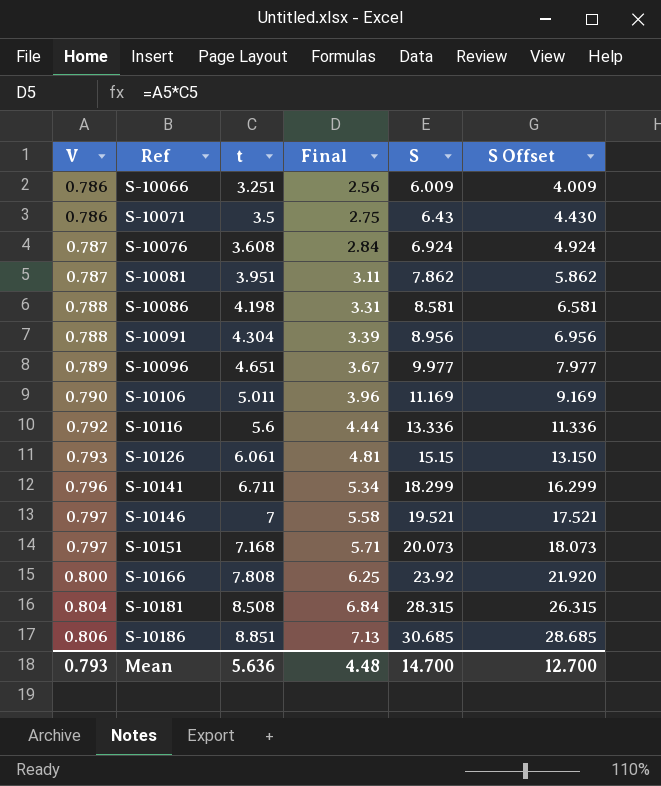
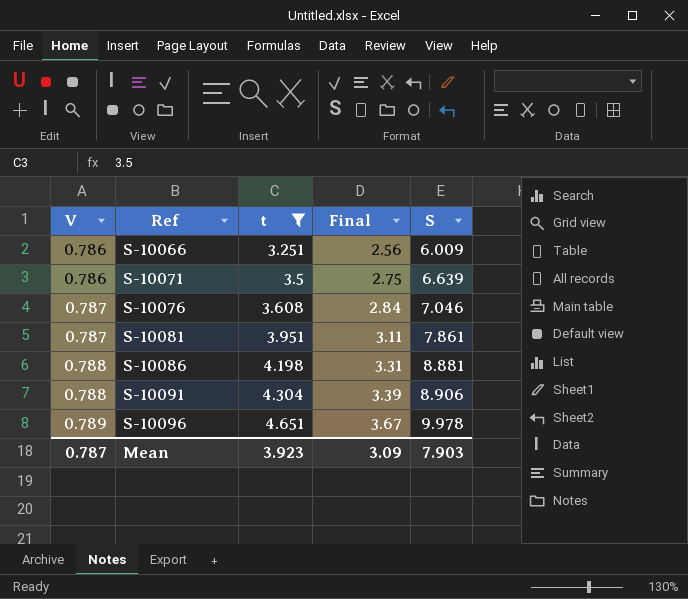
filter: none -> t <= 4.651
column S Offset | formula: [S] - 2 -> none
S-10071 | S: 6.43 -> 6.639
S-10076 | S: 6.924 -> 7.046
S-10081 | S: 7.862 -> 7.861
S-10086 | S: 8.581 -> 8.881
S-10091 | S: 8.956 -> 8.906
S-10096 | S: 9.977 -> 9.978
Mean | V: 0.793 -> 0.787
Mean | t: 5.636 -> 3.923
Mean | Final: 4.48 -> 3.09
Mean | S: 14.700 -> 7.903

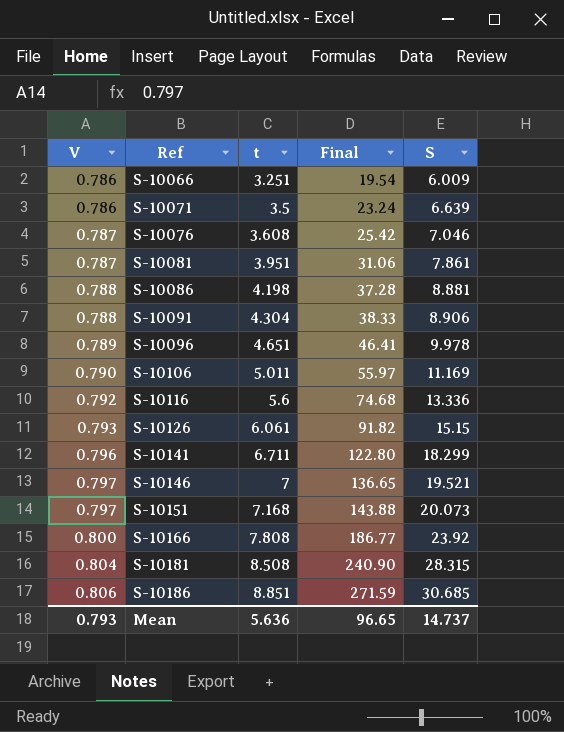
filter: t <= 4.651 -> none
column Final | formula: [V] * [t] -> [t] * [S]
Mean | V: 0.787 -> 0.793
Mean | t: 3.923 -> 5.636
Mean | Final: 3.09 -> 96.65
Mean | S: 7.903 -> 14.737

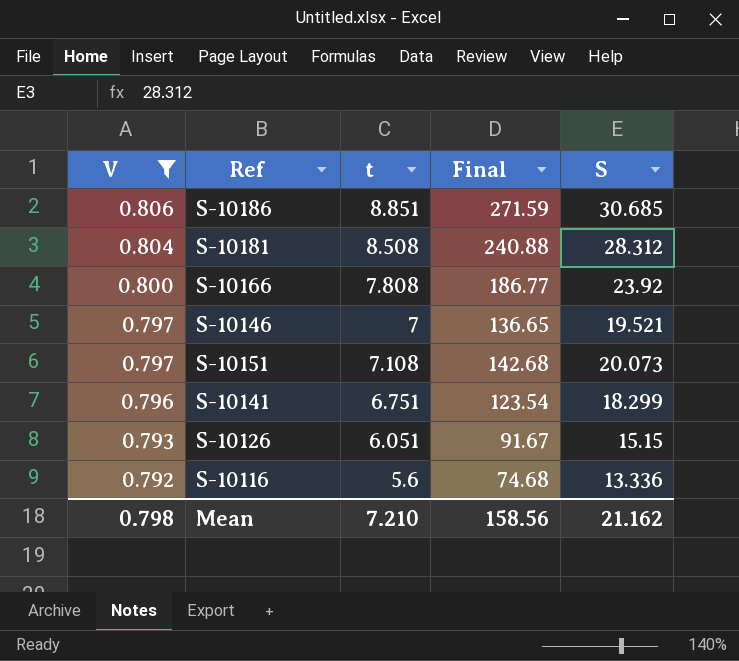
filter: none -> V >= 0.792
row order: V ascending -> V descending
S-10181 | Final: 240.90 -> 240.88
S-10181 | S: 28.315 -> 28.312
S-10151 | t: 7.168 -> 7.108
S-10151 | Final: 143.88 -> 142.68
S-10141 | t: 6.711 -> 6.751
S-10141 | Final: 122.80 -> 123.54
S-10126 | t: 6.061 -> 6.051
S-10126 | Final: 91.82 -> 91.67
Mean | V: 0.793 -> 0.798
Mean | t: 5.636 -> 7.210
Mean | Final: 96.65 -> 158.56
Mean | S: 14.737 -> 21.162

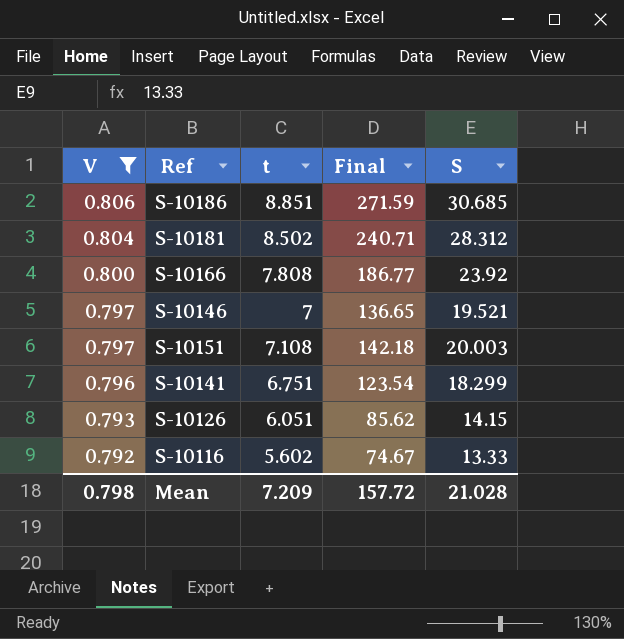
S-10181 | t: 8.508 -> 8.502
S-10181 | Final: 240.88 -> 240.71
S-10151 | Final: 142.68 -> 142.18
S-10151 | S: 20.073 -> 20.003
S-10126 | Final: 91.67 -> 85.62
S-10126 | S: 15.15 -> 14.15
S-10116 | t: 5.6 -> 5.602
S-10116 | Final: 74.68 -> 74.67
S-10116 | S: 13.336 -> 13.33
Mean | t: 7.210 -> 7.209
Mean | Final: 158.56 -> 157.72
Mean | S: 21.162 -> 21.028

